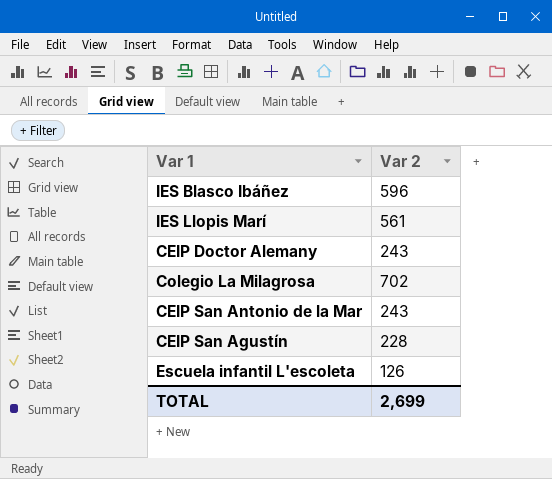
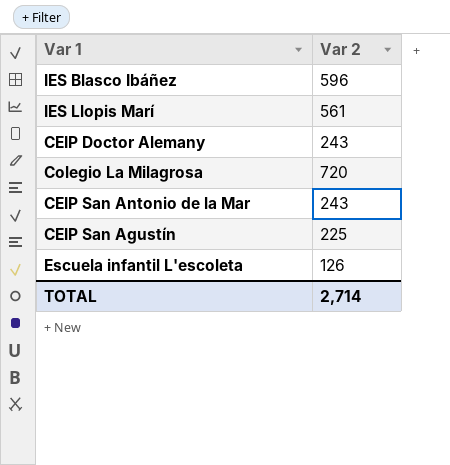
Colegio La Milagrosa | Var 2: 702 -> 720
CEIP San Agustín | Var 2: 228 -> 225
TOTAL | Var 2: 2,699 -> 2,714

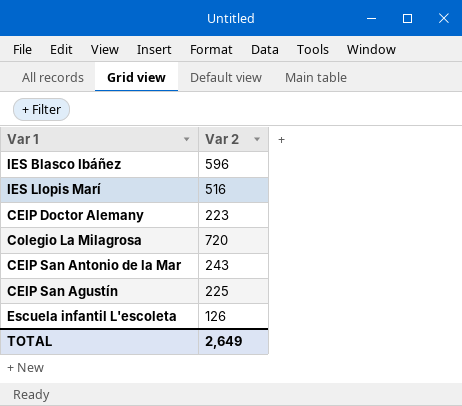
IES Llopis Marí | Var 2: 561 -> 516
CEIP Doctor Alemany | Var 2: 243 -> 223
TOTAL | Var 2: 2,714 -> 2,649

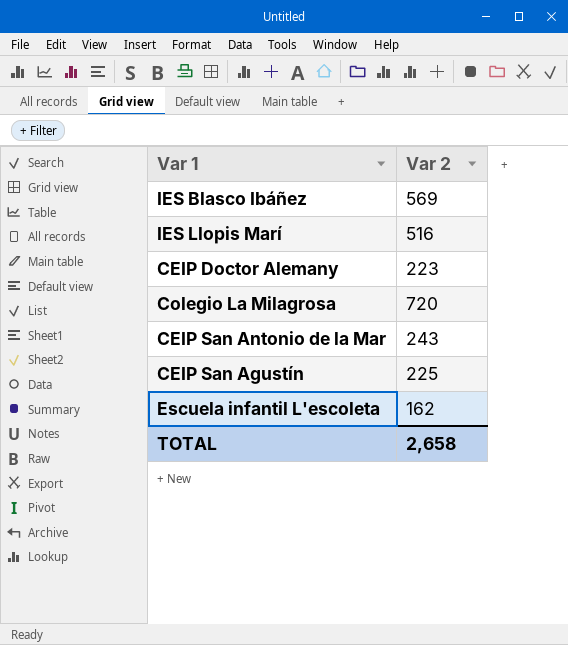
IES Blasco Ibáñez | Var 2: 596 -> 569
Escuela infantil L'escoleta | Var 2: 126 -> 162
TOTAL | Var 2: 2,649 -> 2,658

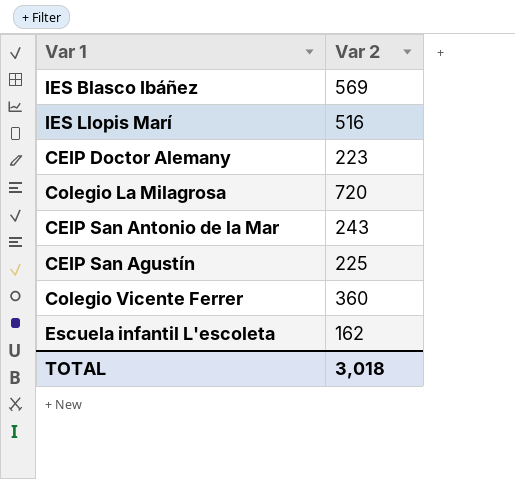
row Colegio Vicente Ferrer: none -> 360
TOTAL | Var 2: 2,658 -> 3,018

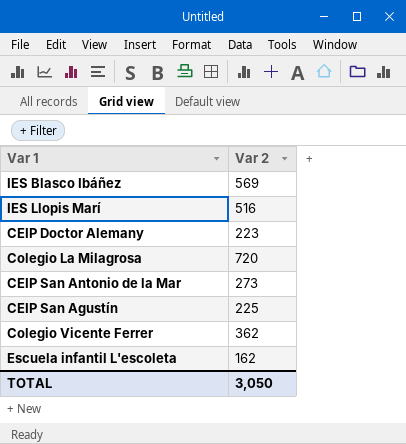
CEIP San Antonio de la Mar | Var 2: 243 -> 273
Colegio Vicente Ferrer | Var 2: 360 -> 362
TOTAL | Var 2: 3,018 -> 3,050

